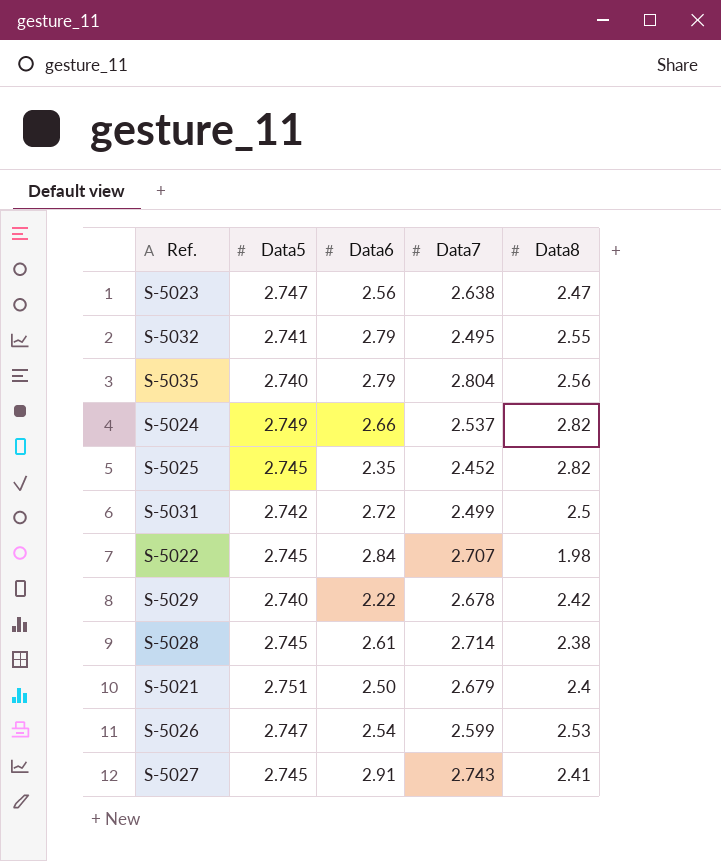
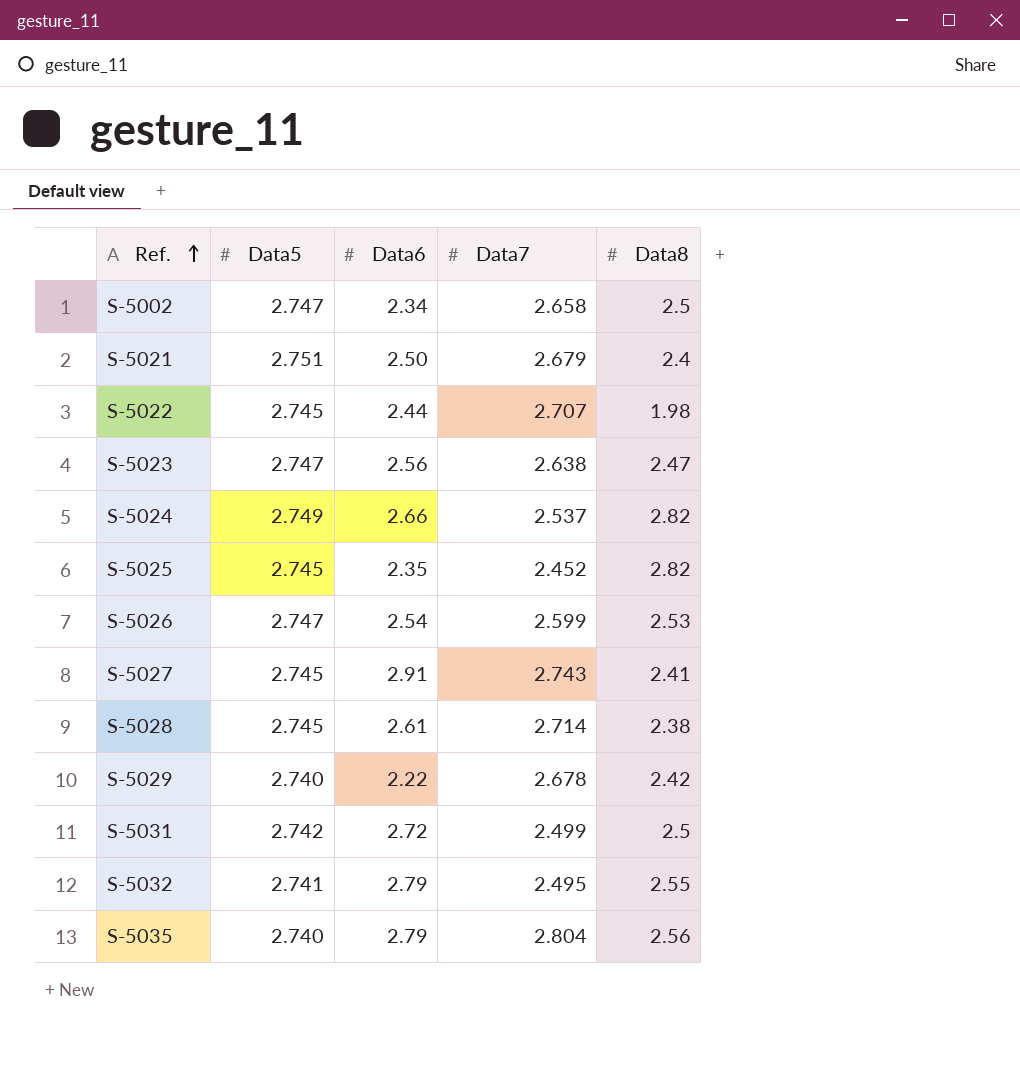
row order: none -> Ref. ascending
row S-5002: none -> 2.747 | 2.34 | 2.658 | 2.5
S-5022 | Data6: 2.84 -> 2.44

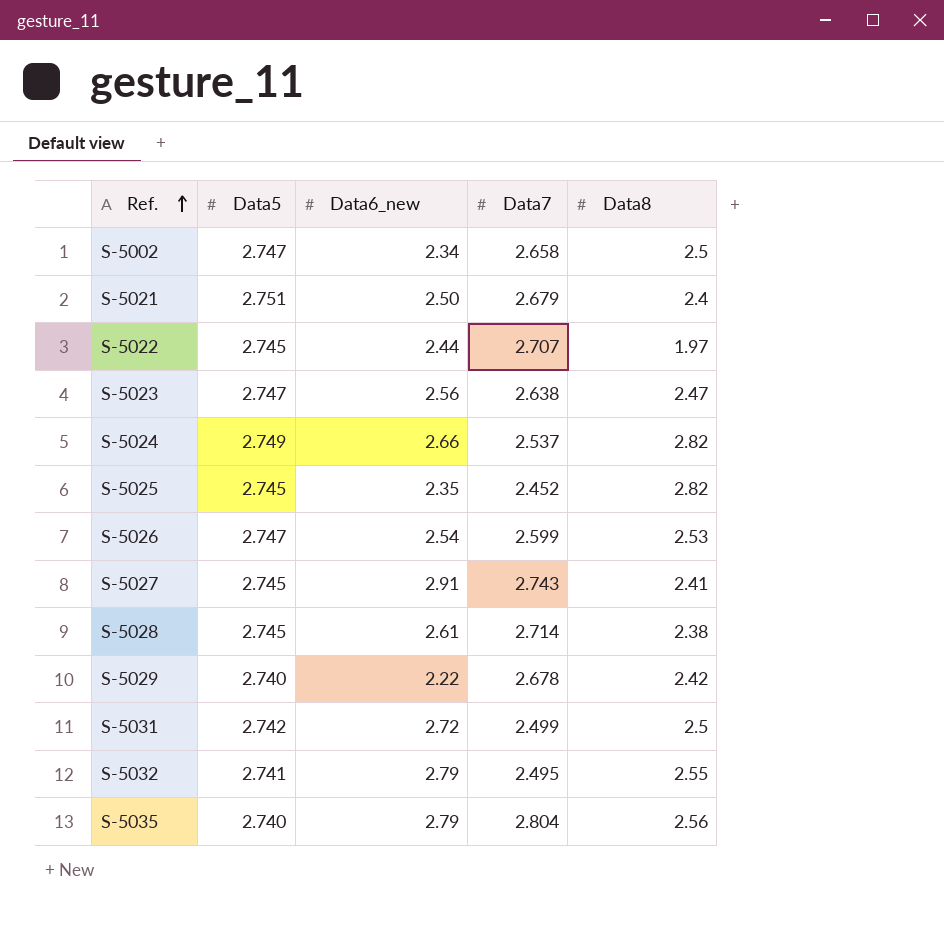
column name: Data6 -> Data6_new
S-5022 | Data8: 1.98 -> 1.97

